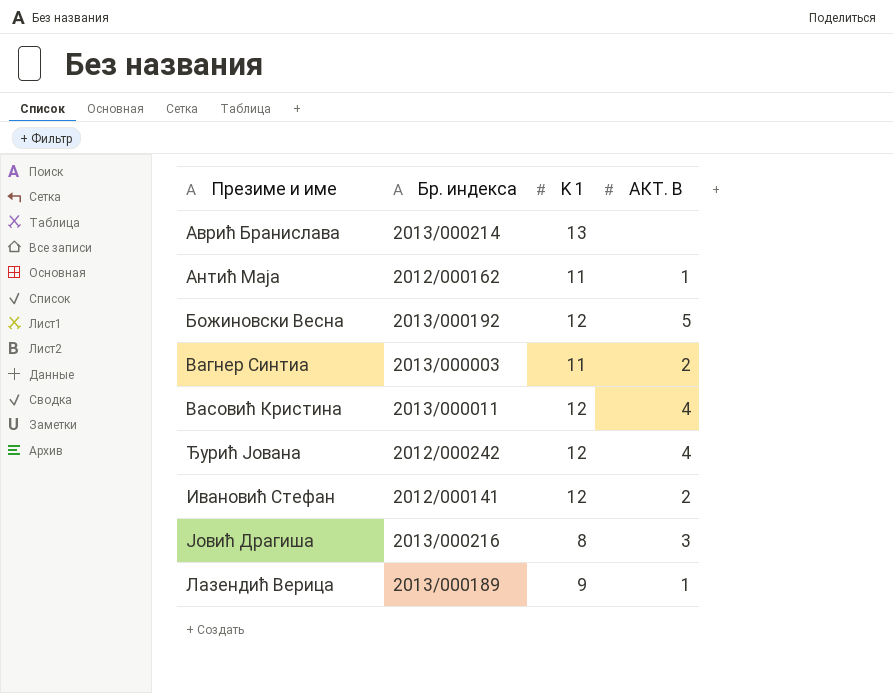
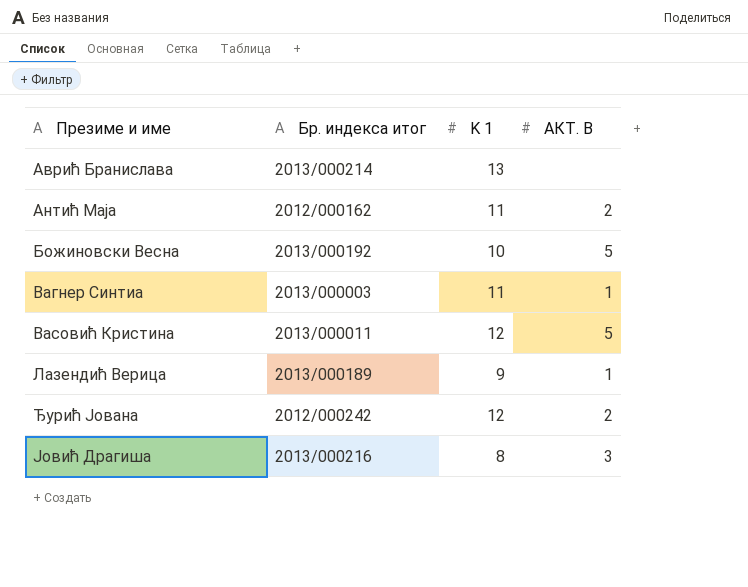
row order: none -> Презиме и име ascending
column name: Бр. индекса -> Бр. индекса итог
row Ивановић Стефан: 2012/000141 | 12 | 2 -> none
Антић Маја | AКТ. В: 1 -> 2
Божиновски Весна | K 1: 12 -> 10
Вагнер Синтиа | AКТ. В: 2 -> 1
Васовић Кристина | AКТ. В: 4 -> 5
Ђурић Јована | AКТ. В: 4 -> 2

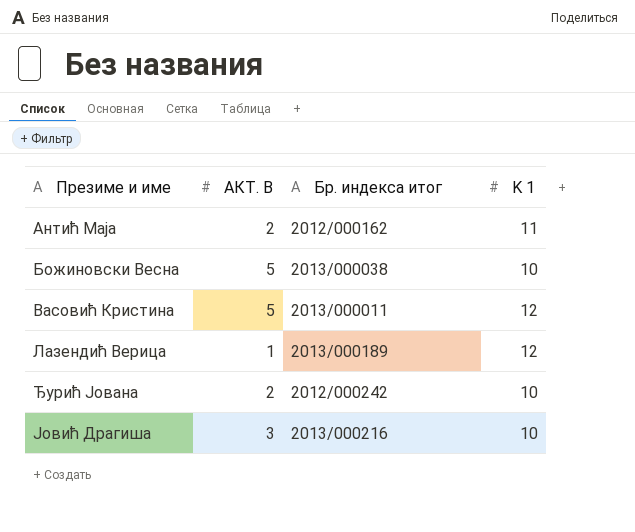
column AКТ. В | position: 4 -> 2
row Аврић Бранислава: 2013/000214 | 13 | none -> none
row Вагнер Синтиа: 2013/000003 | 11 | 1 -> none
Божиновски Весна | Бр. индекса итог: 2013/000192 -> 2013/000038
Лазендић Верица | K 1: 9 -> 12
Ђурић Јована | K 1: 12 -> 10
Јовић Драгиша | K 1: 8 -> 10

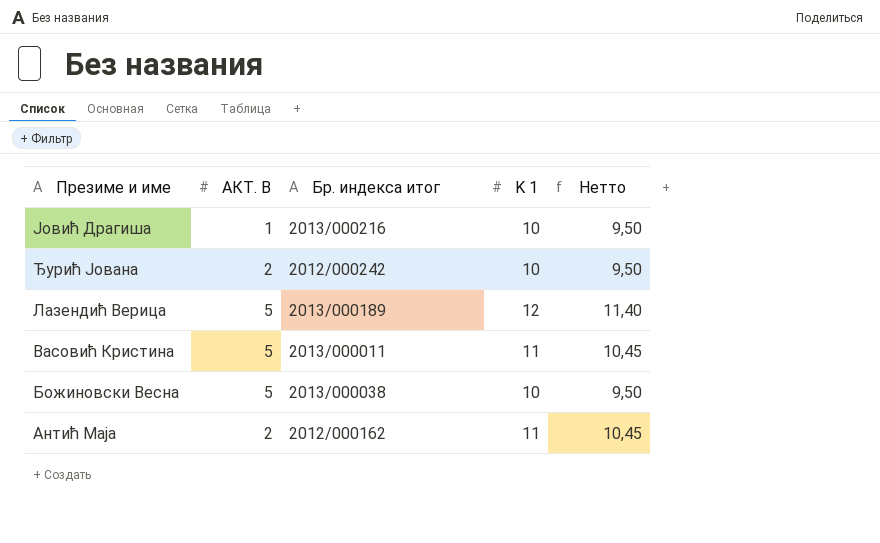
row order: Презиме и име ascending -> Презиме и име descending
column Нетто | formula: none -> [K 1] * 0,95
Јовић Драгиша | AКТ. В: 3 -> 1
Лазендић Верица | AКТ. В: 1 -> 5
Васовић Кристина | K 1: 12 -> 11

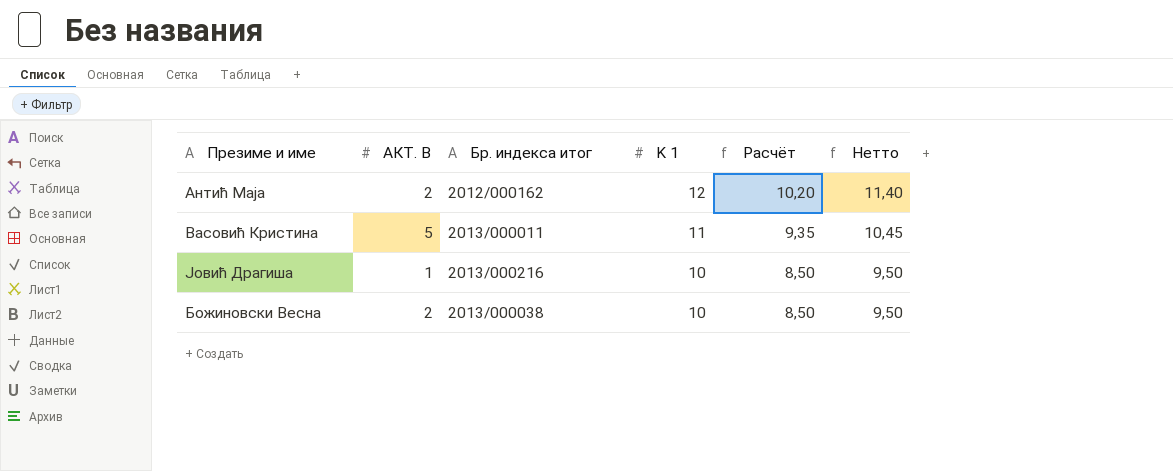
row order: Презиме и име descending -> K 1 descending
column Расчёт | formula: none -> [K 1] * 0,85
row Ђурић Јована: 2 | 2012/000242 | 10 | 9,50 -> none
row Лазендић Верица: 5 | 2013/000189 | 12 | 11,40 -> none
Антић Маја | K 1: 11 -> 12
Антић Маја | Нетто: 10,45 -> 11,40
Божиновски Весна | AКТ. В: 5 -> 2

